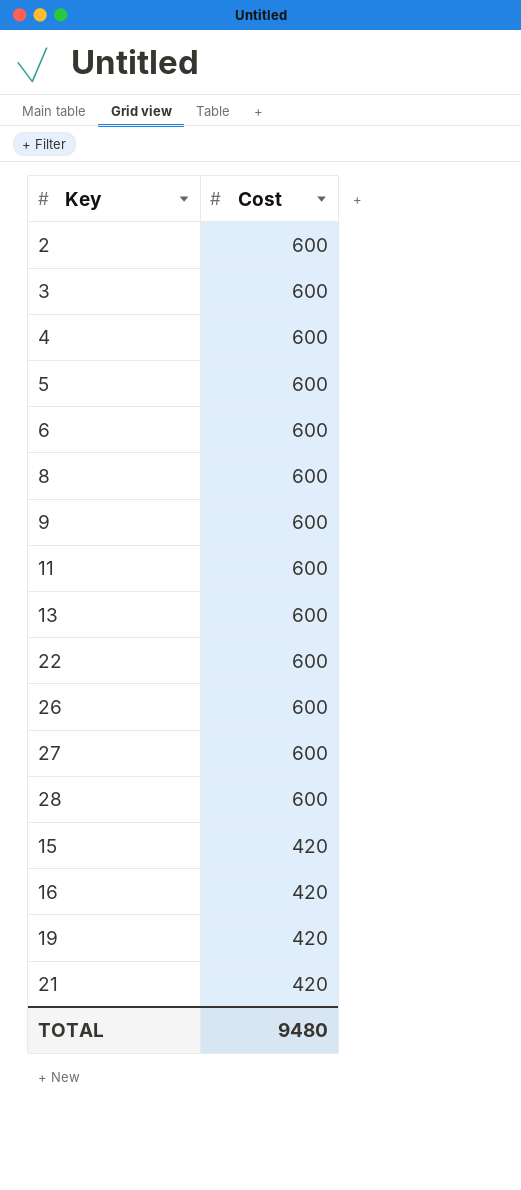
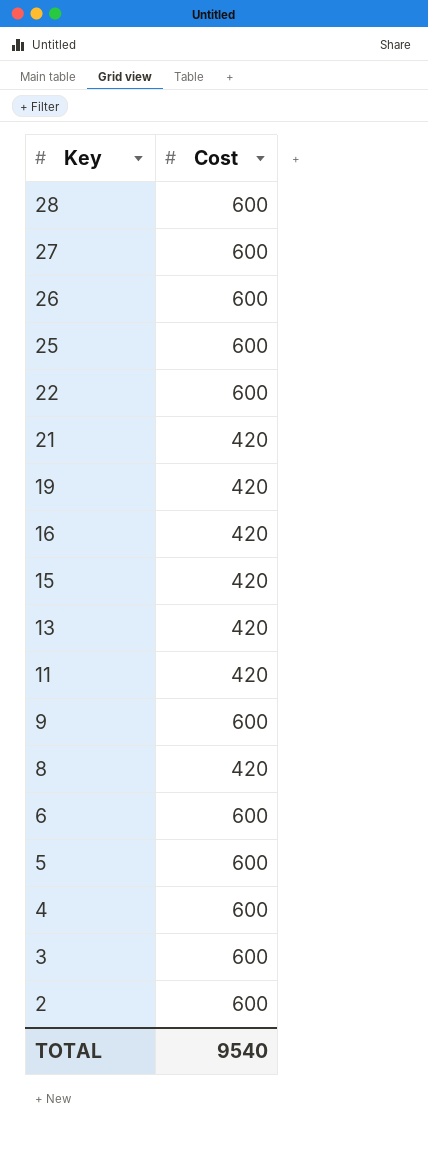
row order: Cost descending -> Key descending
row 25: none -> 600
13 | Cost: 600 -> 420
11 | Cost: 600 -> 420
8 | Cost: 600 -> 420
TOTAL | Cost: 9480 -> 9540

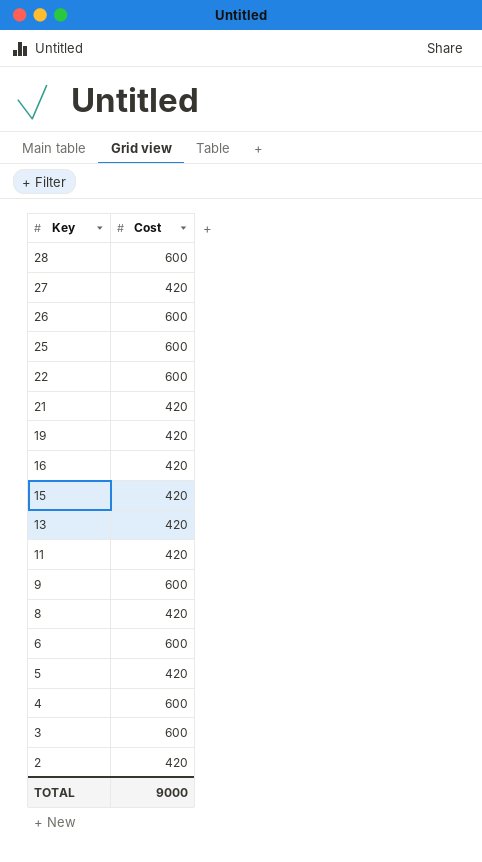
27 | Cost: 600 -> 420
5 | Cost: 600 -> 420
2 | Cost: 600 -> 420
TOTAL | Cost: 9540 -> 9000

